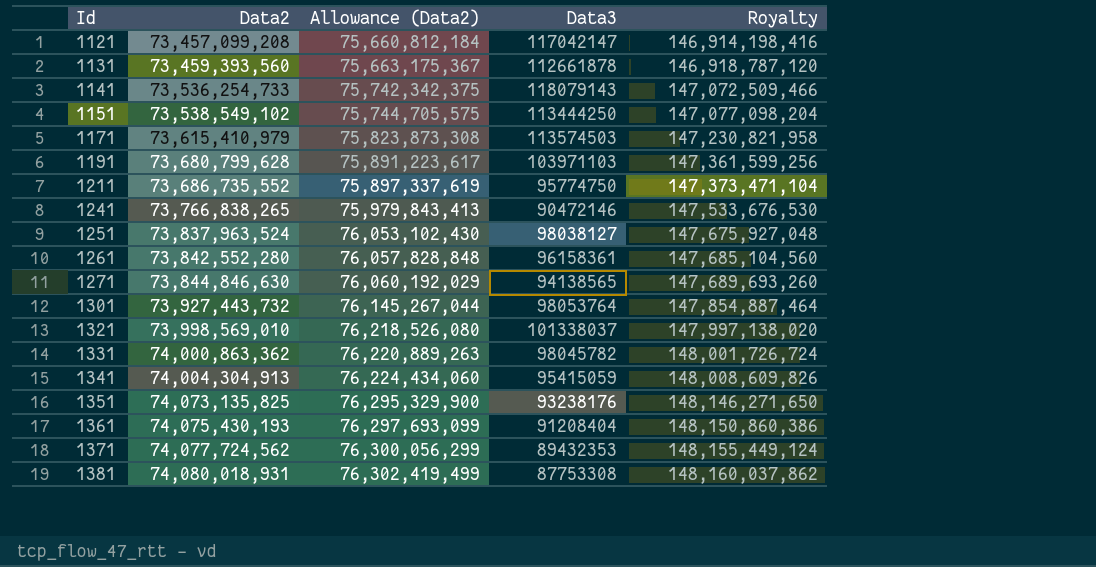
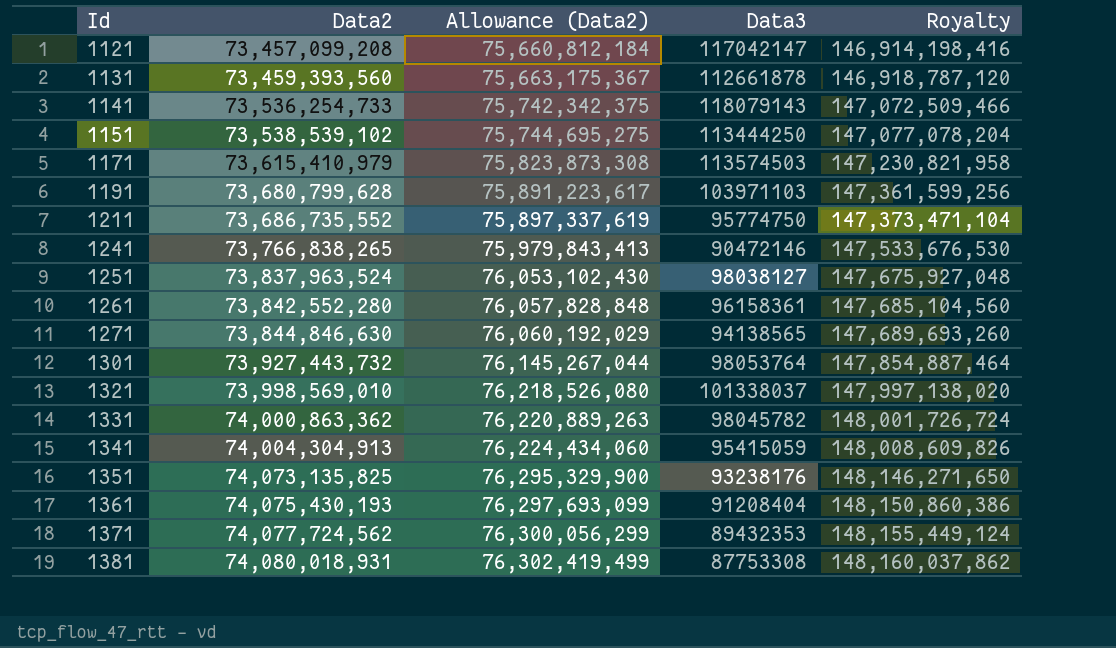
1151 | Data2: 73,538,549,102 -> 73,538,539,102
1151 | Allowance (Data2): 75,744,705,575 -> 75,744,695,275
1151 | Royalty: 147,077,098,204 -> 147,077,078,204

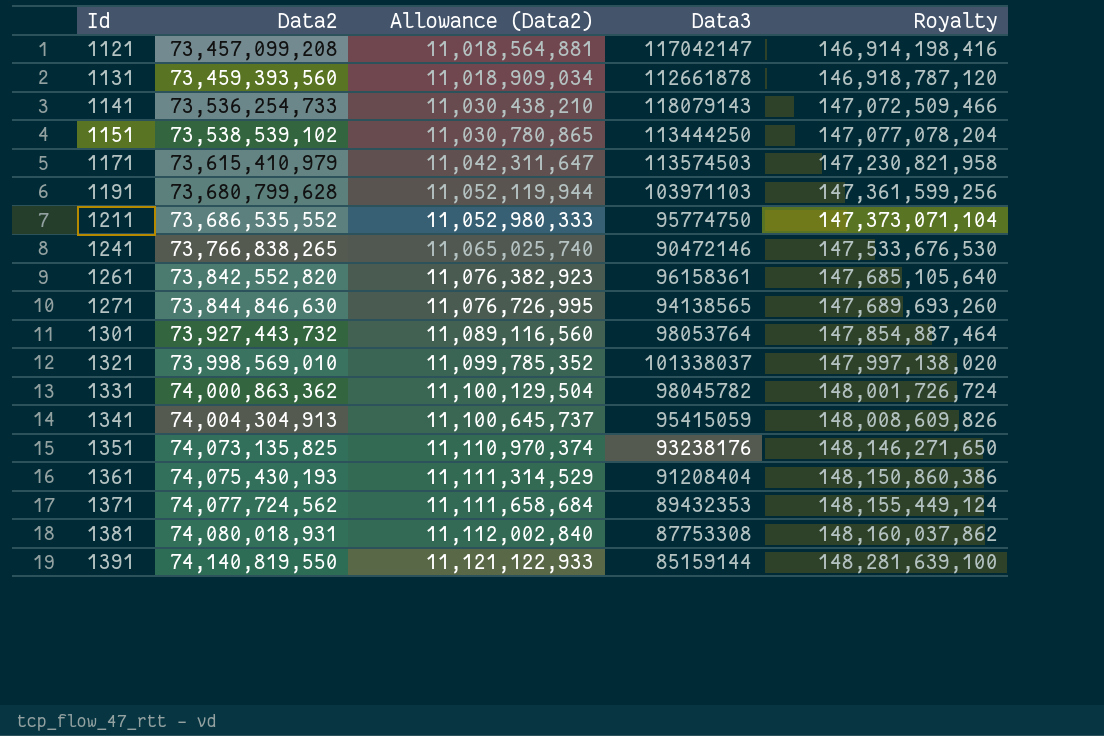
column Allowance (Data2) | formula: [Data2] * 1.03 -> [Data2] * 0.15
row 1251: 73,837,963,524 | 76,053,102,430 | 98038127 | 147,675,927,048 -> none
1211 | Data2: 73,686,735,552 -> 73,686,535,552
1211 | Royalty: 147,373,471,104 -> 147,373,071,104
1261 | Data2: 73,842,552,280 -> 73,842,552,820
1261 | Royalty: 147,685,104,560 -> 147,685,105,640
row 1391: none -> 74,140,819,550 | 11,121,122,933 | 85159144 | 148,281,639,100

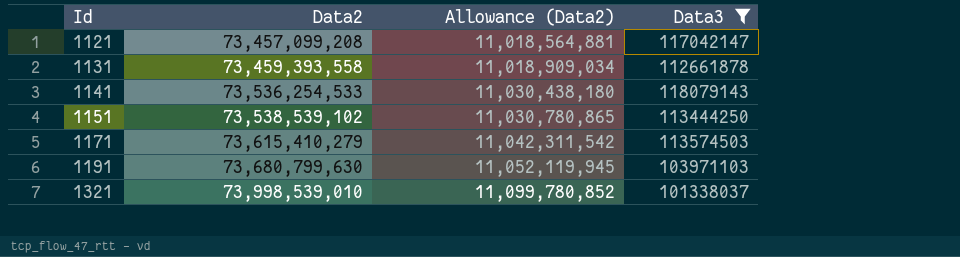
filter: none -> Data3 >= 101338037
column Royalty | formula: [Data2] * 2 -> none
1131 | Data2: 73,459,393,560 -> 73,459,393,558
1141 | Data2: 73,536,254,733 -> 73,536,254,533
1141 | Allowance (Data2): 11,030,438,210 -> 11,030,438,180
1171 | Data2: 73,615,410,979 -> 73,615,410,279
1171 | Allowance (Data2): 11,042,311,647 -> 11,042,311,542
1191 | Data2: 73,680,799,628 -> 73,680,799,630
1191 | Allowance (Data2): 11,052,119,944 -> 11,052,119,945
1321 | Data2: 73,998,569,010 -> 73,998,539,010
1321 | Allowance (Data2): 11,099,785,352 -> 11,099,780,852

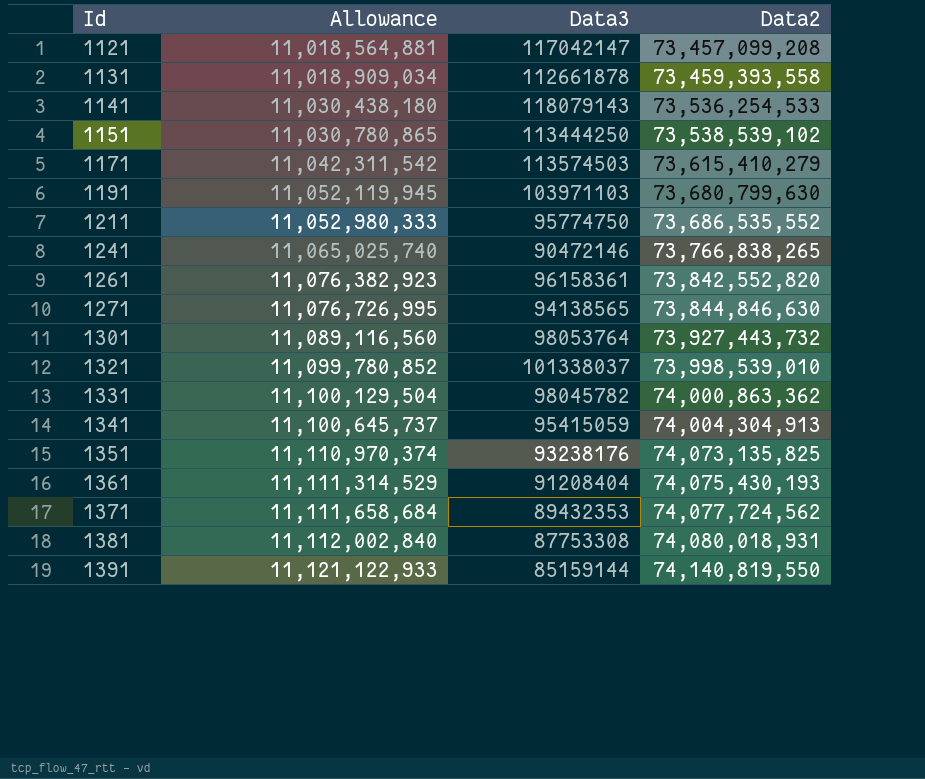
filter: Data3 >= 101338037 -> none
column name: Allowance (Data2) -> Allowance
column Data2 | position: 2 -> 4

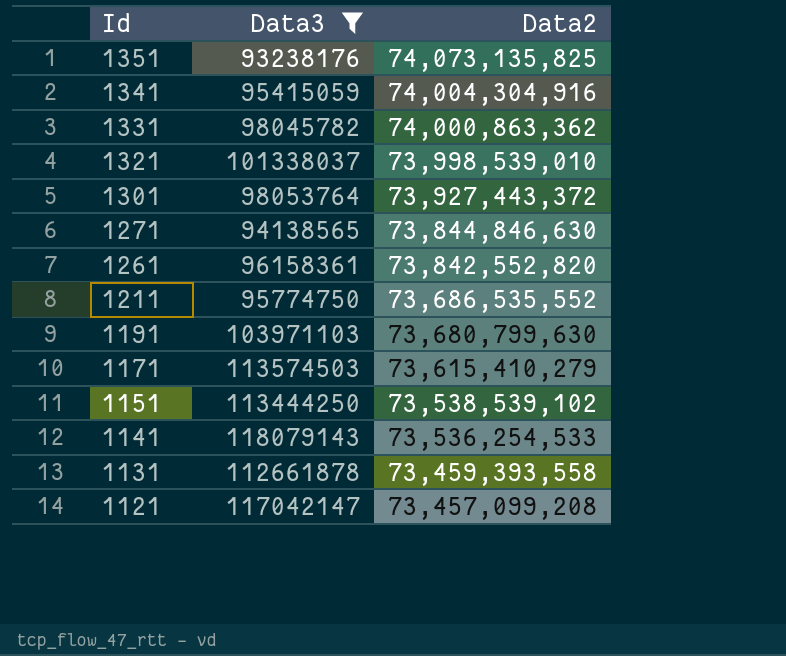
filter: none -> Data3 >= 93238176
row order: Id ascending -> Id descending
column Allowance | formula: [Data2] * 0.15 -> none
1341 | Data2: 74,004,304,913 -> 74,004,304,916
1301 | Data2: 73,927,443,732 -> 73,927,443,372

